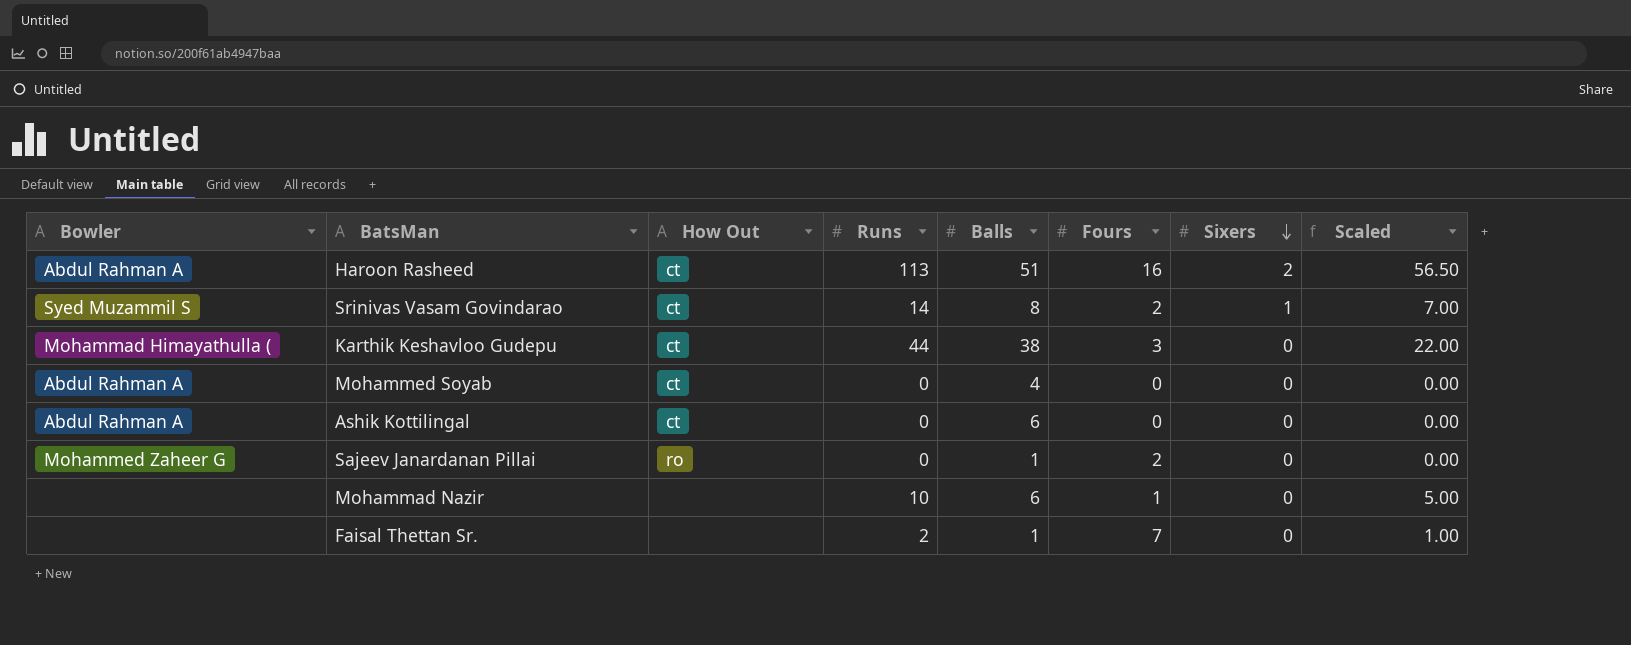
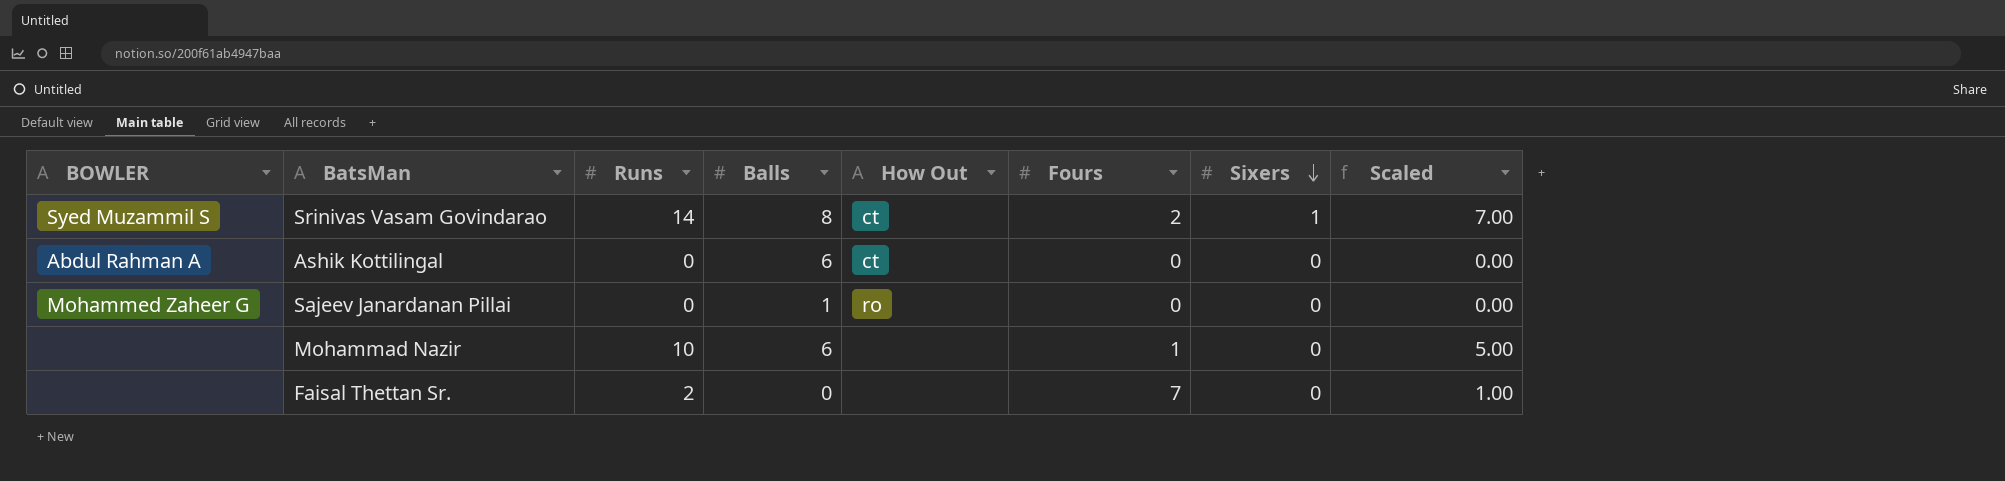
column name: Bowler -> BOWLER
column How Out | position: 3 -> 5
row Haroon Rasheed: Abdul Rahman A | ct | 113 | 51 | 16 | 2 | 56.50 -> none
row Karthik Keshavloo Gudepu: Mohammad Himayathulla ( | ct | 44 | 38 | 3 | 0 | 22.00 -> none
row Mohammed Soyab: Abdul Rahman A | ct | 0 | 4 | 0 | 0 | 0.00 -> none
Sajeev Janardanan Pillai | Fours: 2 -> 0
Faisal Thettan Sr. | Balls: 1 -> 0

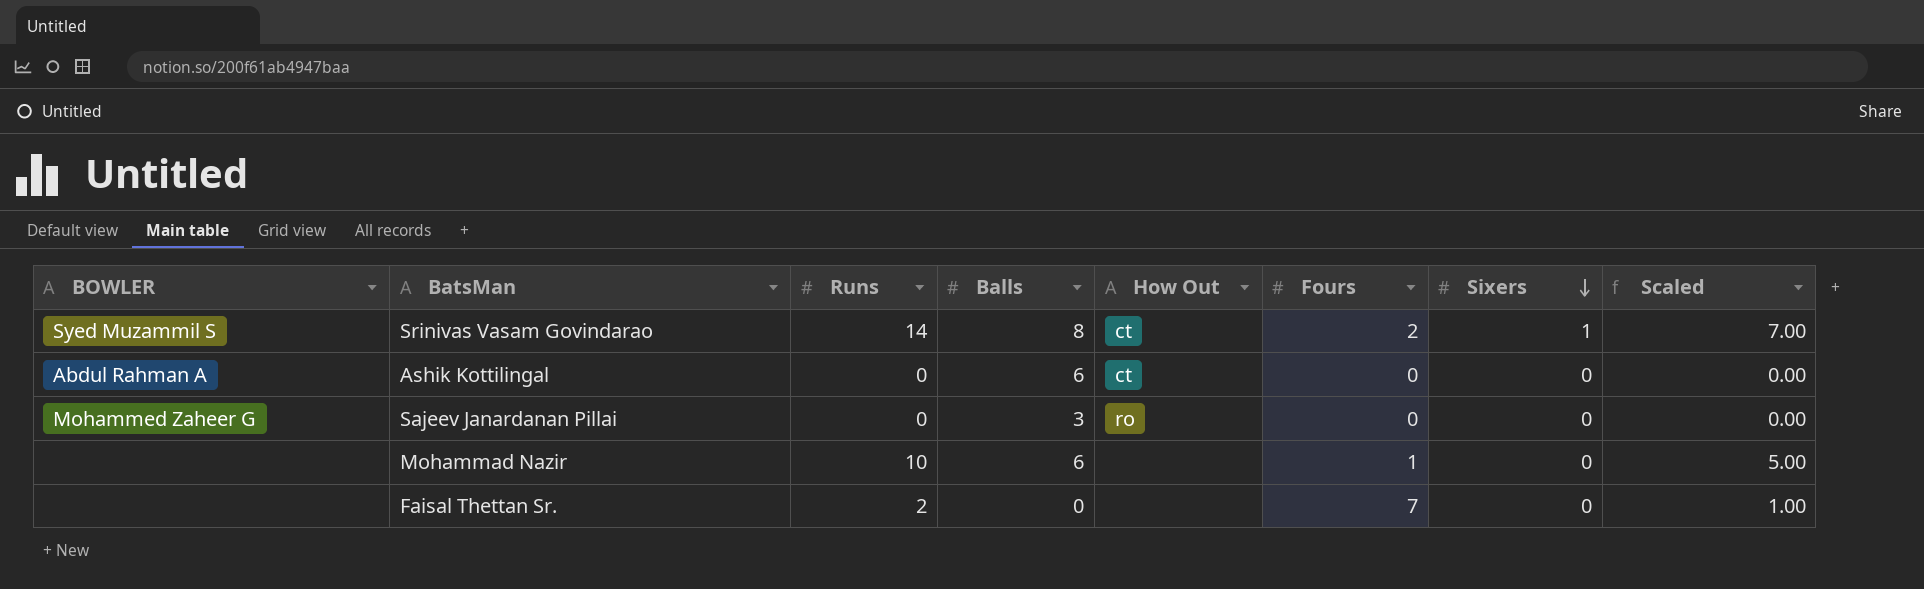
Sajeev Janardanan Pillai | Balls: 1 -> 3

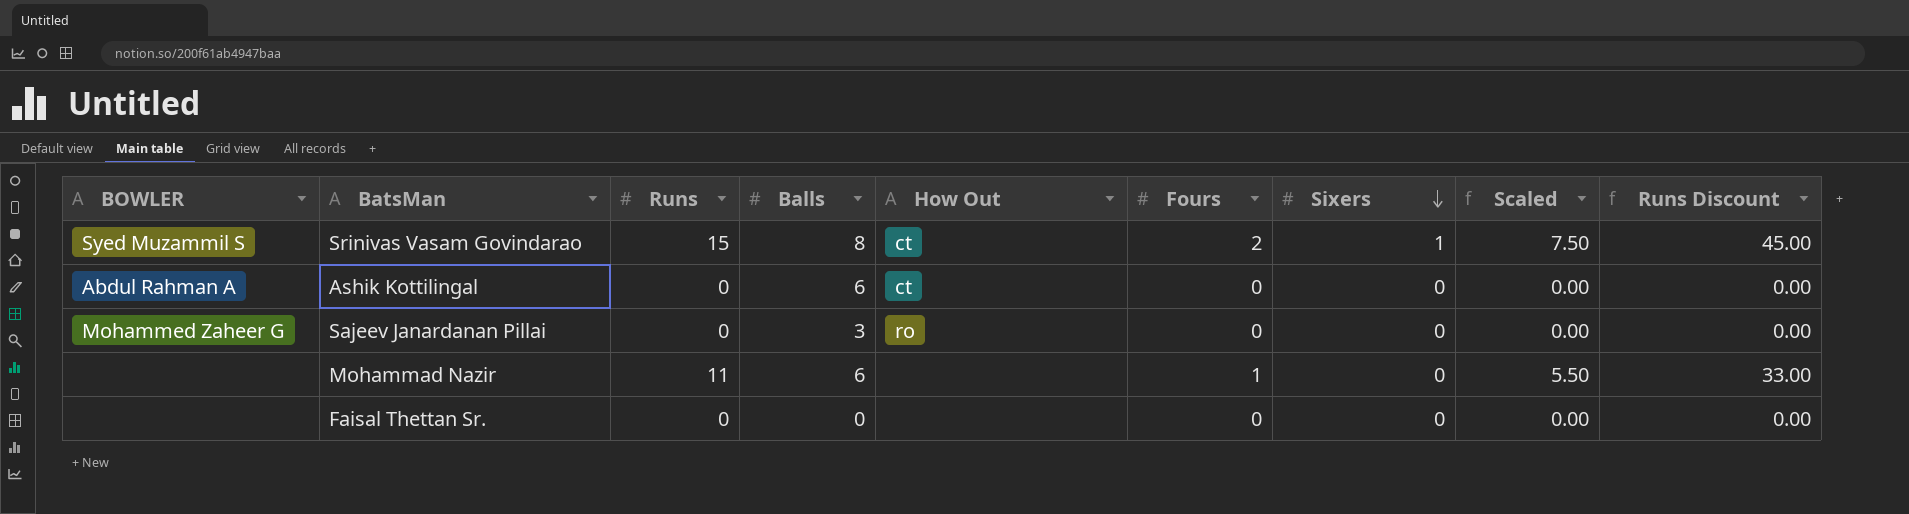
column Runs Discount | formula: none -> [Runs] * 3
Srinivas Vasam Govindarao | Runs: 14 -> 15
Srinivas Vasam Govindarao | Scaled: 7.00 -> 7.50
Mohammad Nazir | Runs: 10 -> 11
Mohammad Nazir | Scaled: 5.00 -> 5.50
Faisal Thettan Sr. | Runs: 2 -> 0
Faisal Thettan Sr. | Fours: 7 -> 0
Faisal Thettan Sr. | Scaled: 1.00 -> 0.00

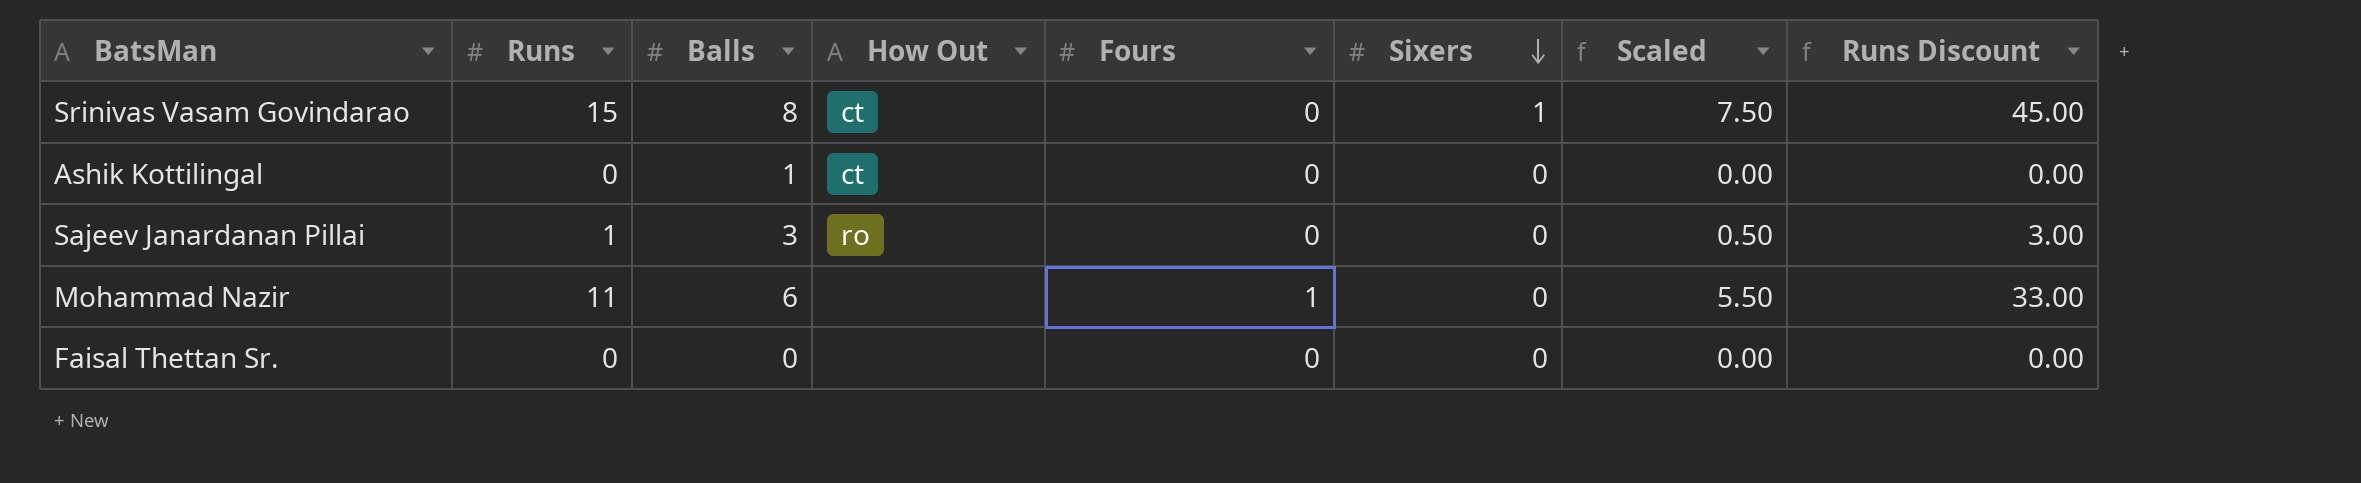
column BOWLER | position: 1 -> none
Srinivas Vasam Govindarao | Fours: 2 -> 0
Ashik Kottilingal | Balls: 6 -> 1
Sajeev Janardanan Pillai | Runs: 0 -> 1
Sajeev Janardanan Pillai | Scaled: 0.00 -> 0.50
Sajeev Janardanan Pillai | Runs Discount: 0.00 -> 3.00

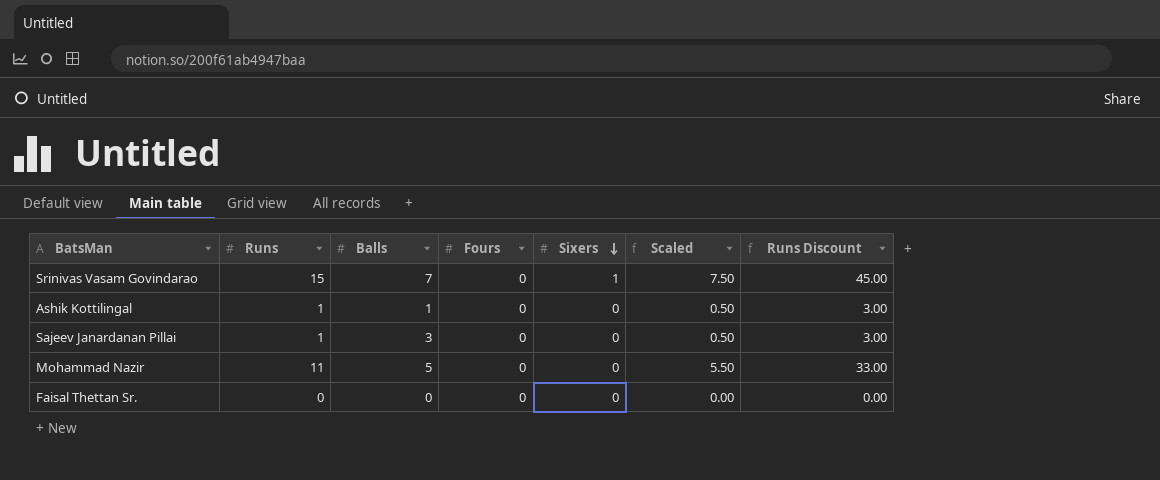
column How Out | position: 4 -> none
Srinivas Vasam Govindarao | Balls: 8 -> 7
Ashik Kottilingal | Runs: 0 -> 1
Ashik Kottilingal | Scaled: 0.00 -> 0.50
Ashik Kottilingal | Runs Discount: 0.00 -> 3.00
Mohammad Nazir | Balls: 6 -> 5
Mohammad Nazir | Fours: 1 -> 0

